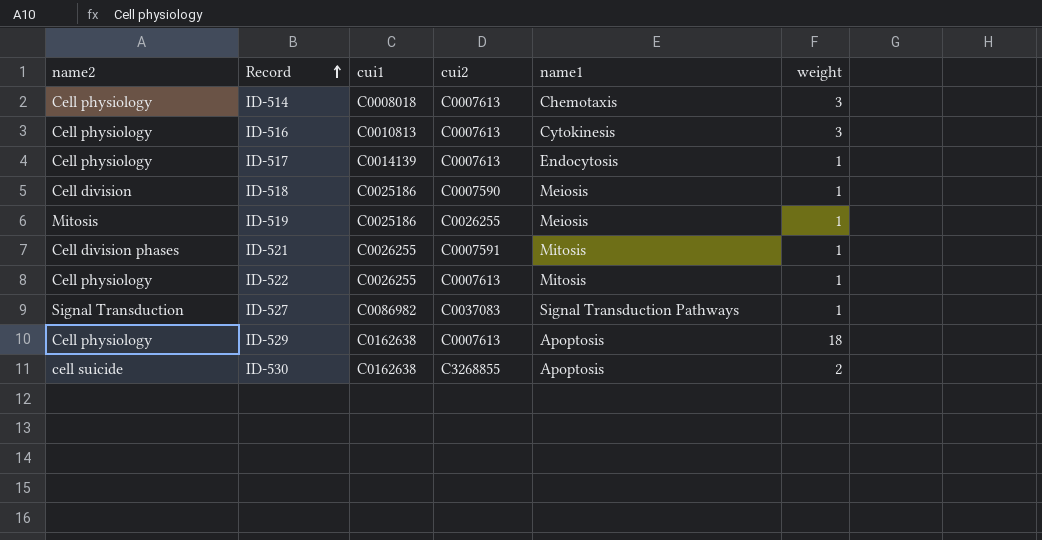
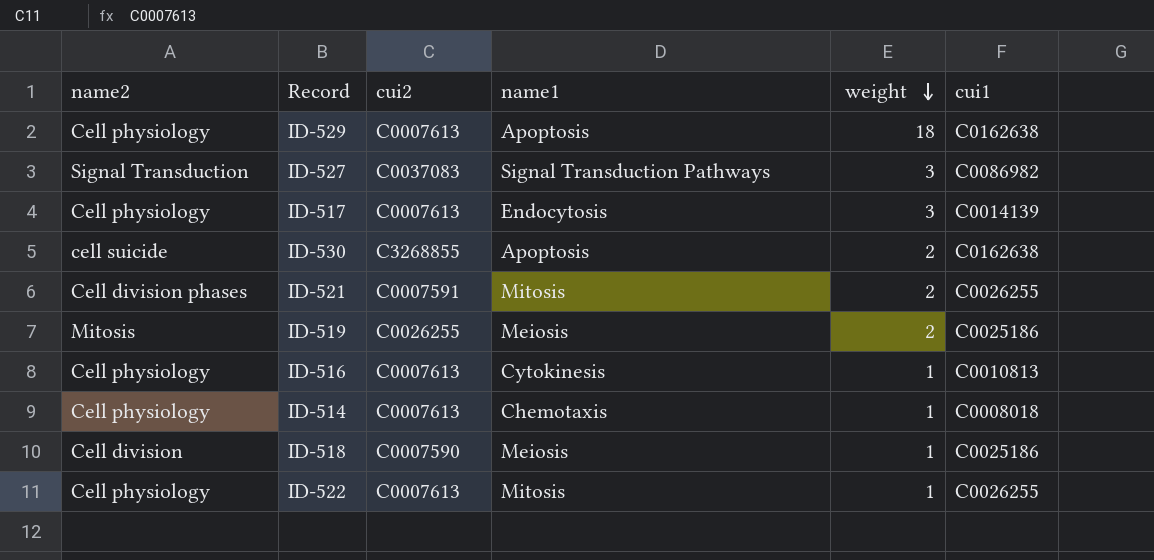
row order: Record ascending -> weight descending
column cui1 | position: 3 -> 6
ID-527 | weight: 1 -> 3
ID-517 | weight: 1 -> 3
ID-521 | weight: 1 -> 2
ID-519 | weight: 1 -> 2
ID-516 | weight: 3 -> 1
ID-514 | weight: 3 -> 1

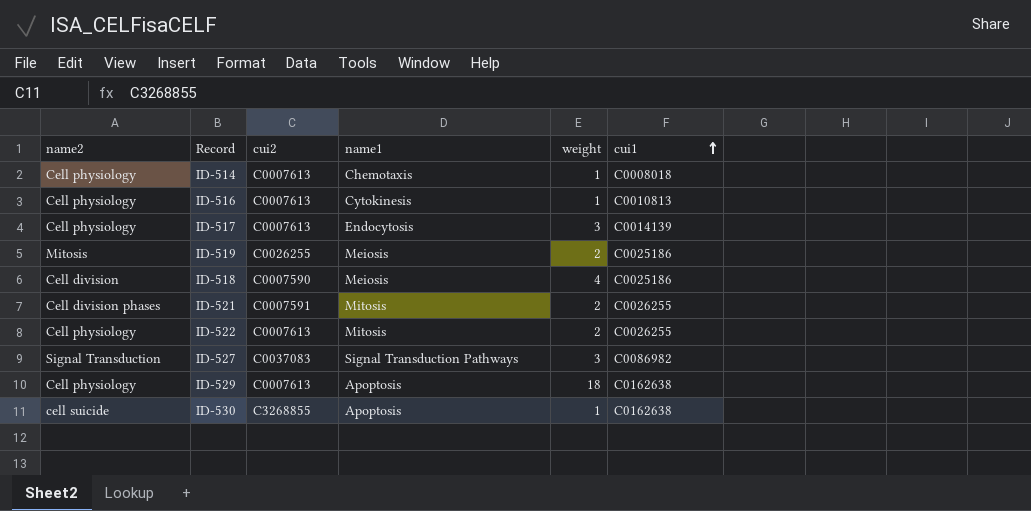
row order: weight descending -> cui1 ascending
ID-518 | weight: 1 -> 4
ID-522 | weight: 1 -> 2
ID-530 | weight: 2 -> 1

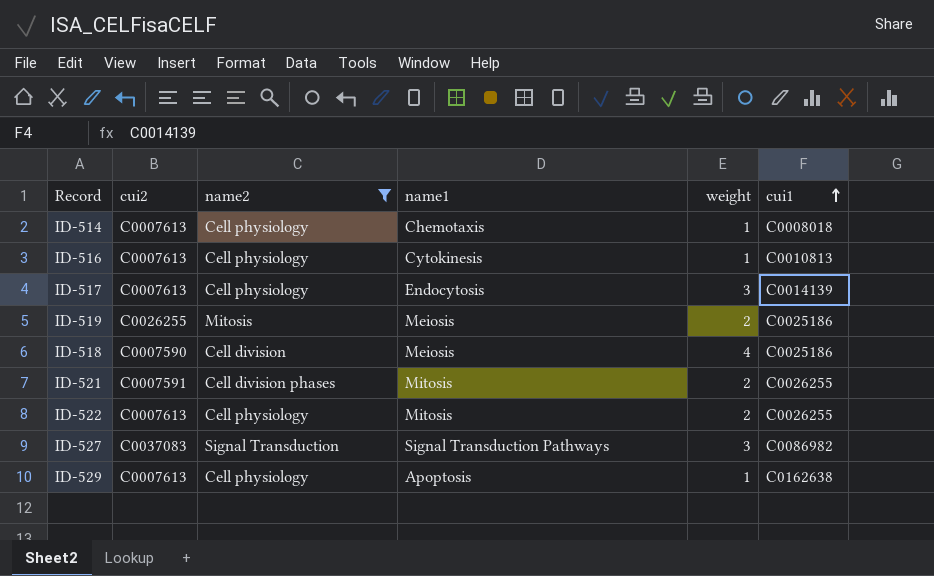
filter: none -> name2 != cell suicide
column name2 | position: 1 -> 3
ID-529 | weight: 18 -> 1

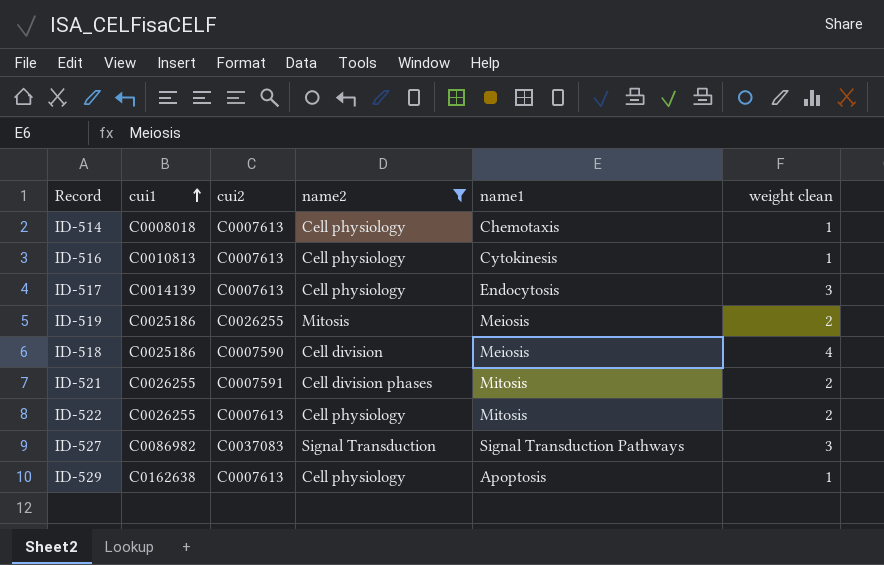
column cui1 | position: 6 -> 2
column name: weight -> weight clean

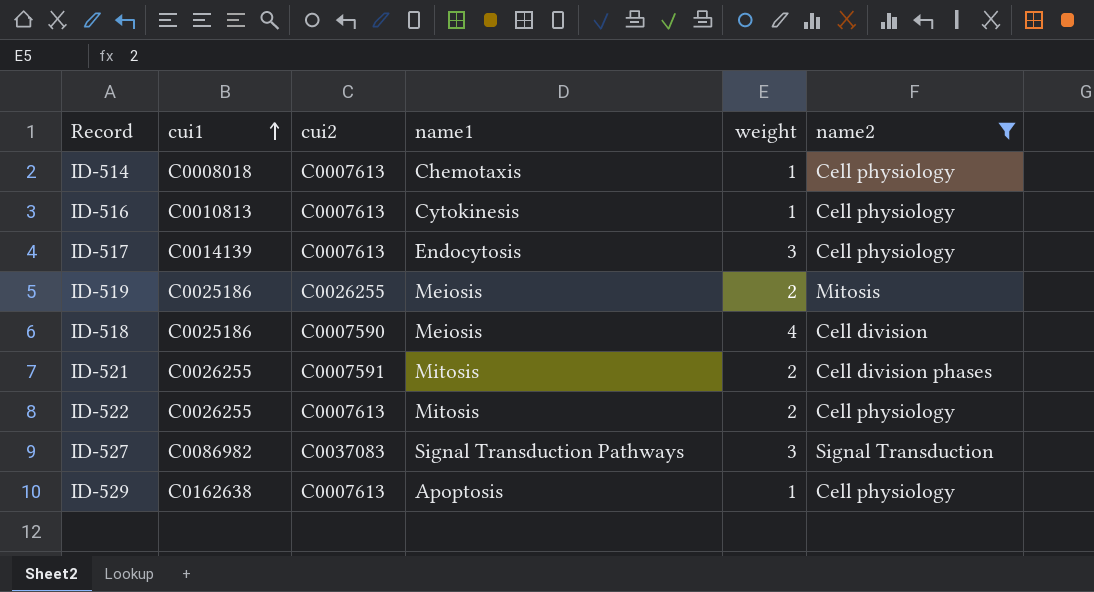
column name: weight clean -> weight
column name2 | position: 4 -> 6

